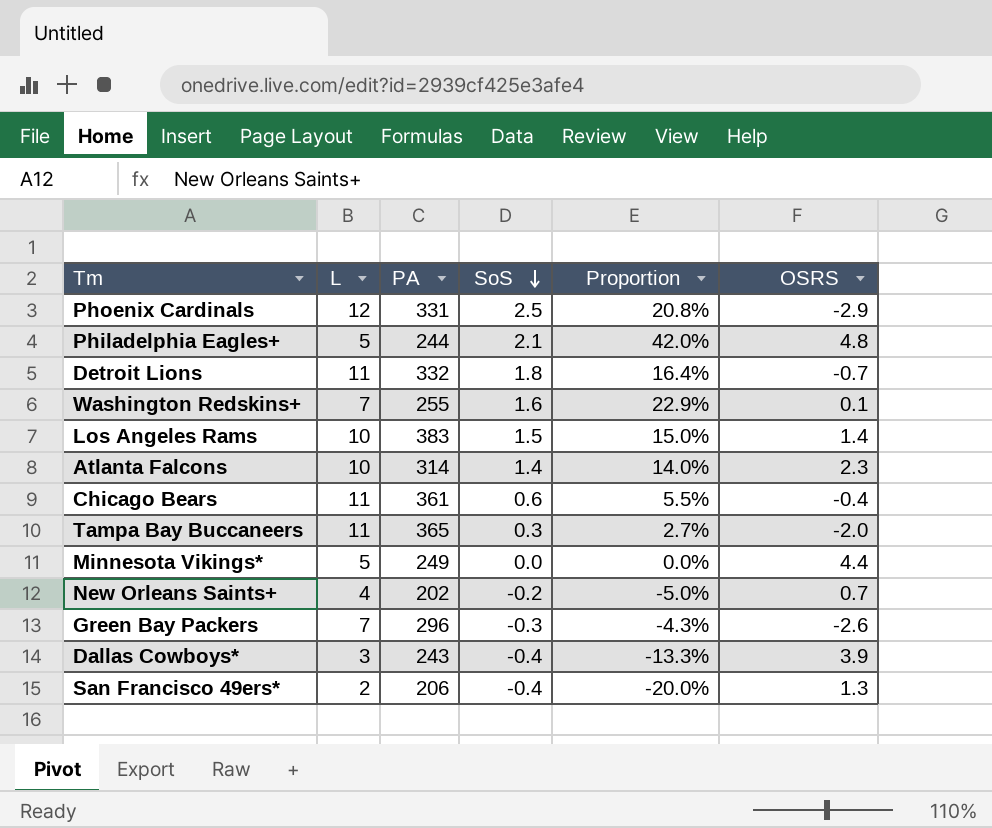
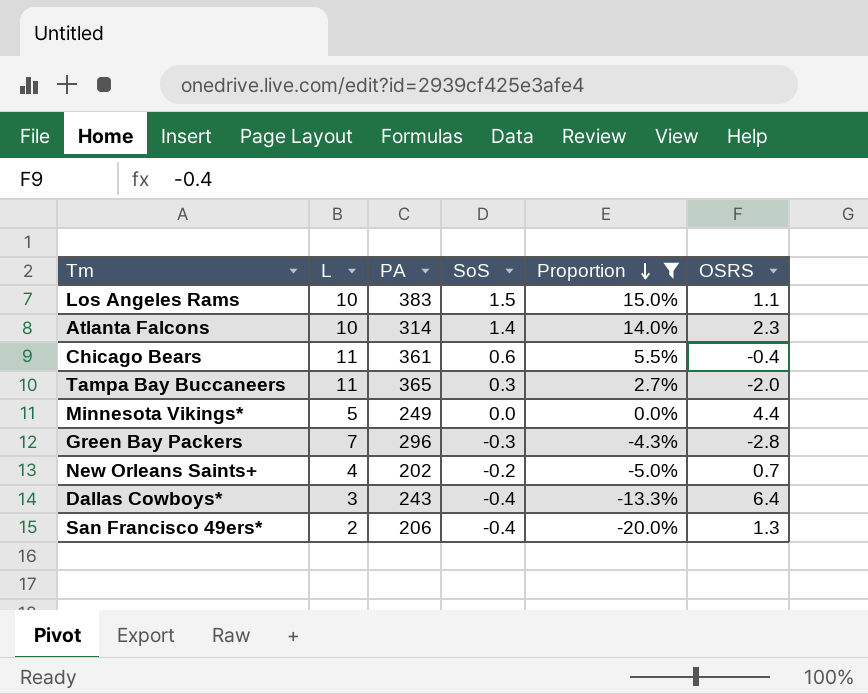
filter: none -> Proportion <= 15.0%
row order: SoS descending -> Proportion descending
Los Angeles Rams | OSRS: 1.4 -> 1.1
Green Bay Packers | OSRS: -2.6 -> -2.8
Dallas Cowboys* | OSRS: 3.9 -> 6.4

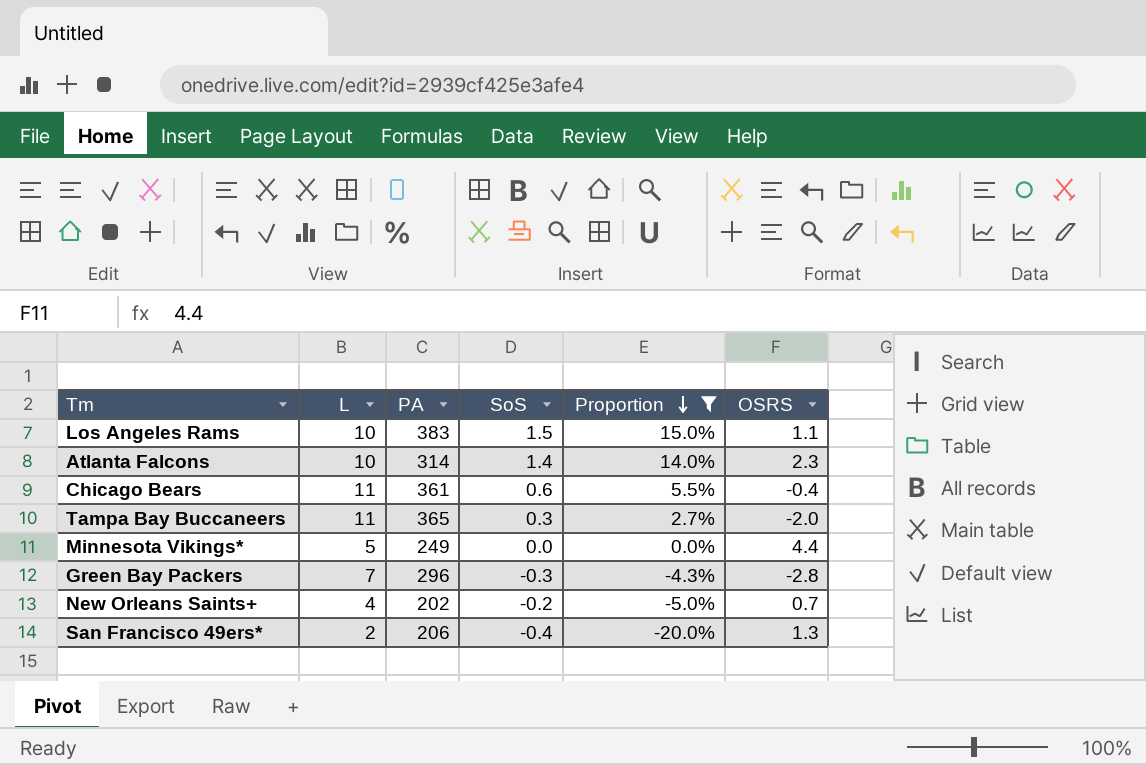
row Dallas Cowboys*: 3 | 243 | -0.4 | -13.3% | 6.4 -> none

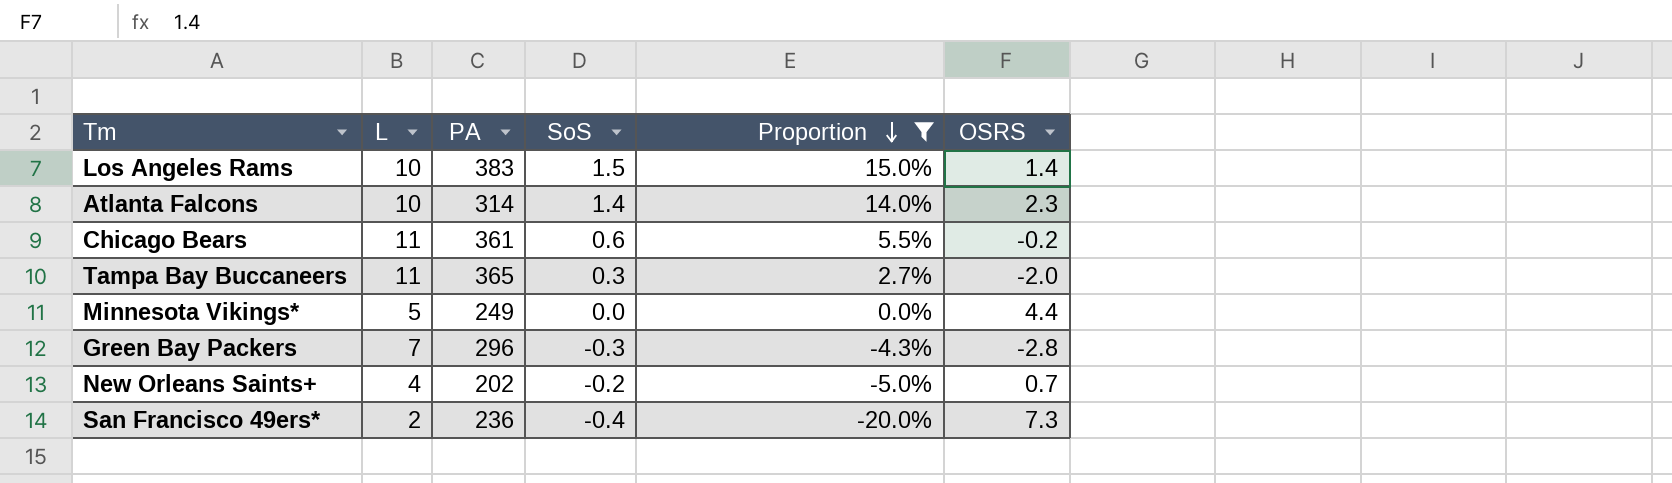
Los Angeles Rams | OSRS: 1.1 -> 1.4
Chicago Bears | OSRS: -0.4 -> -0.2
San Francisco 49ers* | PA: 206 -> 236
San Francisco 49ers* | OSRS: 1.3 -> 7.3

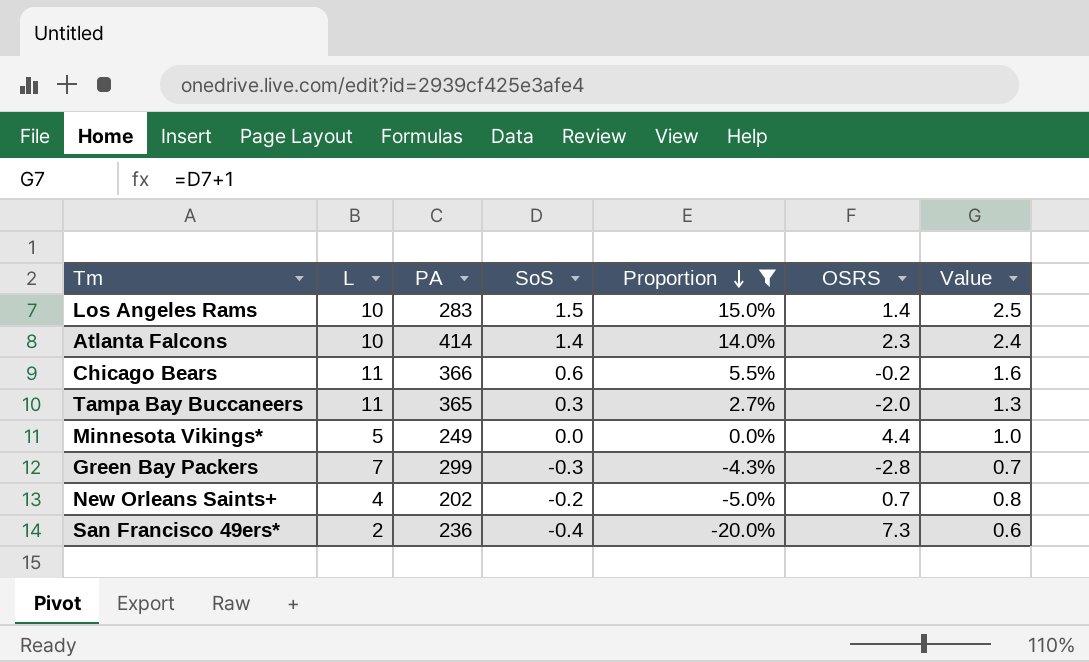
column Value | formula: none -> [SoS] + 1
Los Angeles Rams | PA: 383 -> 283
Atlanta Falcons | PA: 314 -> 414
Chicago Bears | PA: 361 -> 366
Green Bay Packers | PA: 296 -> 299

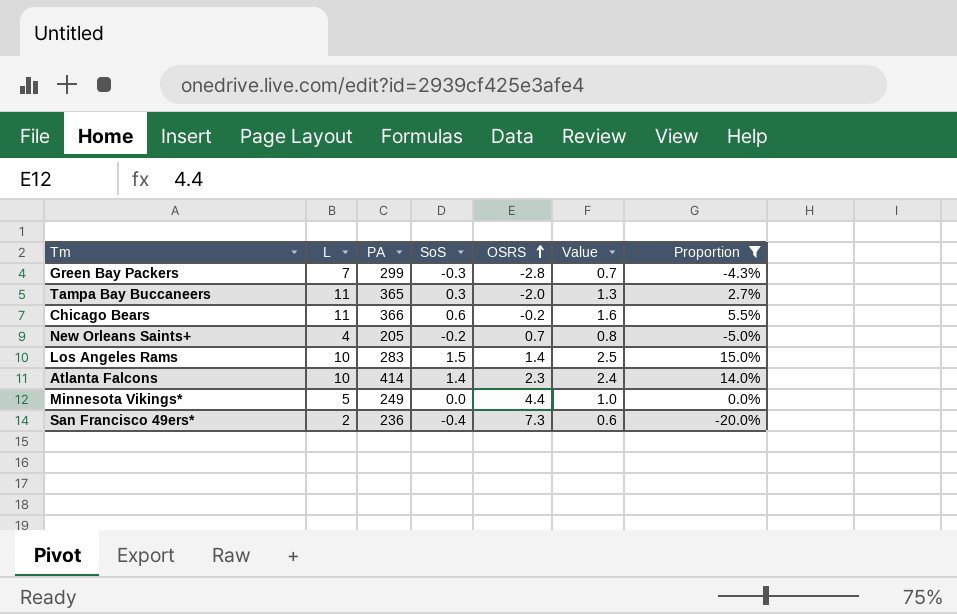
row order: Proportion descending -> OSRS ascending
column Proportion | position: 5 -> 7
New Orleans Saints+ | PA: 202 -> 205

